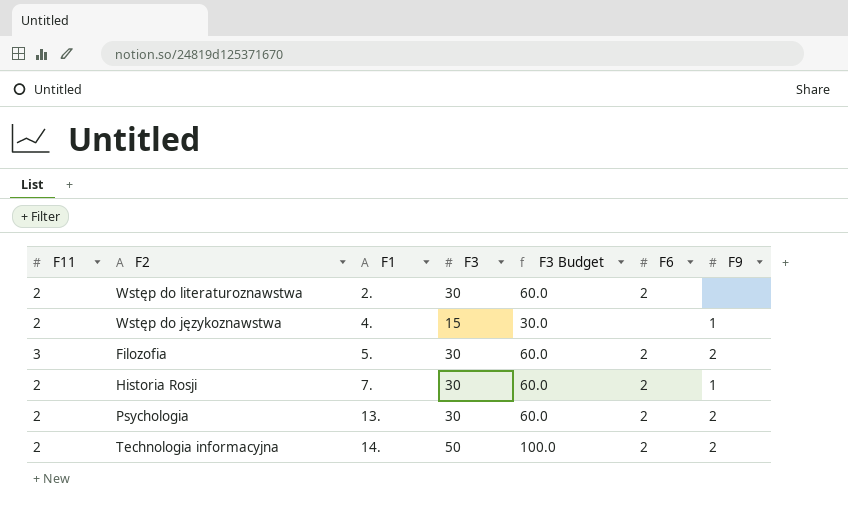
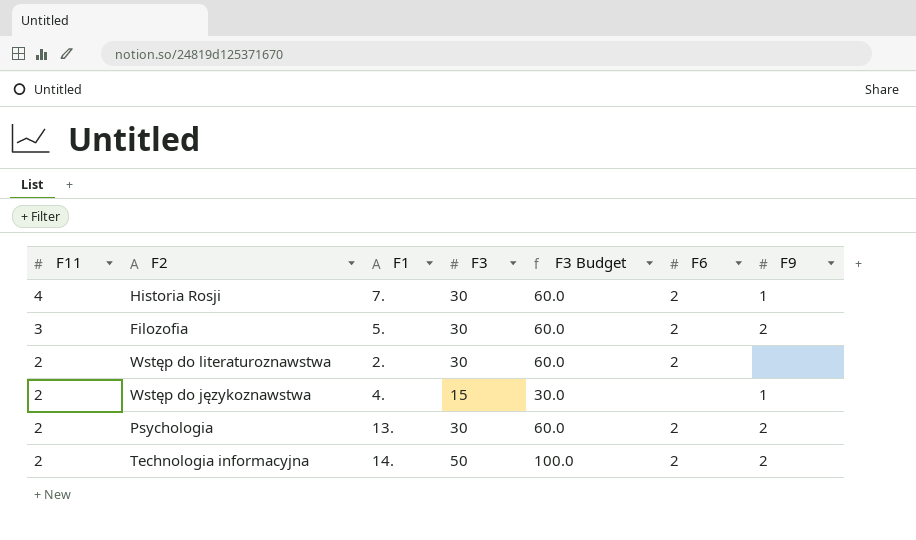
row order: F1 ascending -> F11 descending
Historia Rosji | F11: 2 -> 4

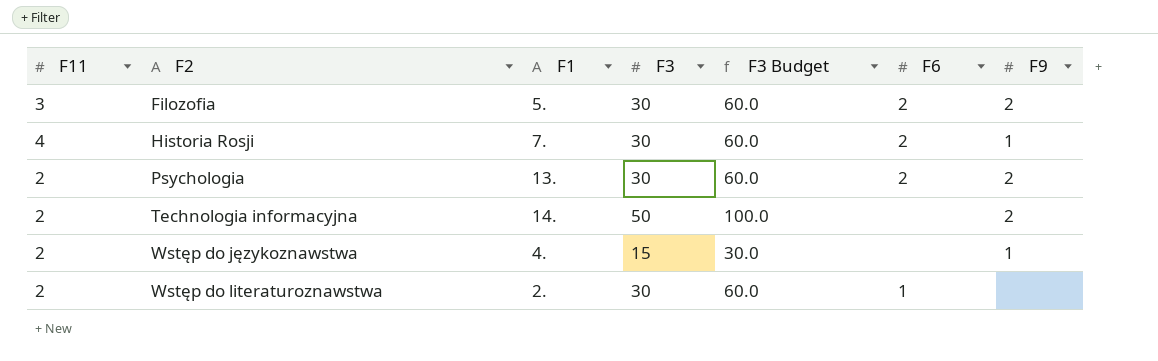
row order: F11 descending -> F2 ascending
Technologia informacyjna | F6: 2 -> none
Wstęp do literaturoznawstwa | F6: 2 -> 1

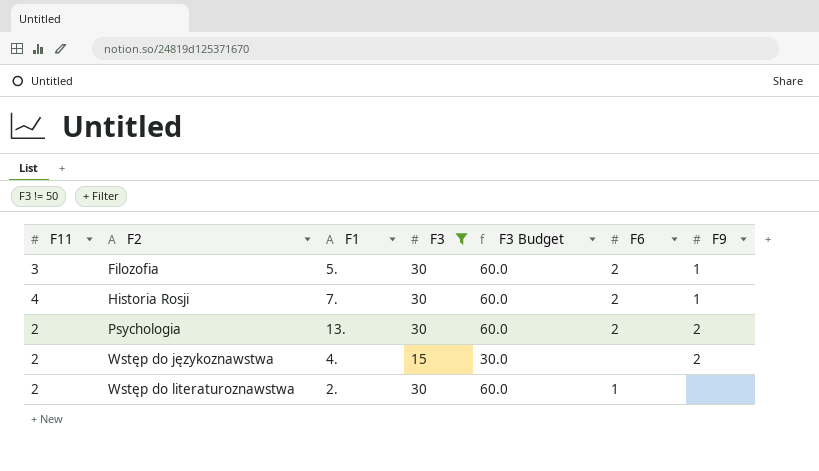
filter: none -> F3 != 50
Filozofia | F9: 2 -> 1
Wstęp do językoznawstwa | F9: 1 -> 2

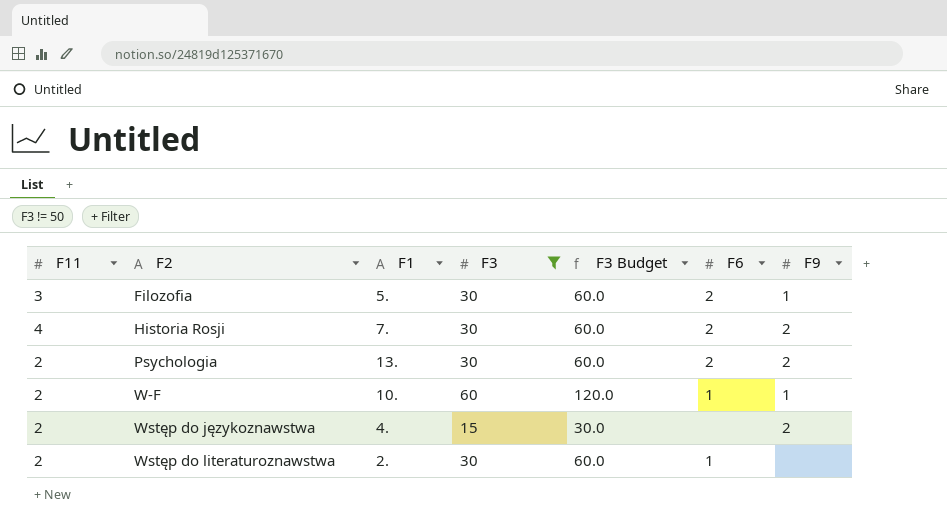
Historia Rosji | F9: 1 -> 2
row W-F: none -> 2 | 10. | 60 | 120.0 | 1 | 1

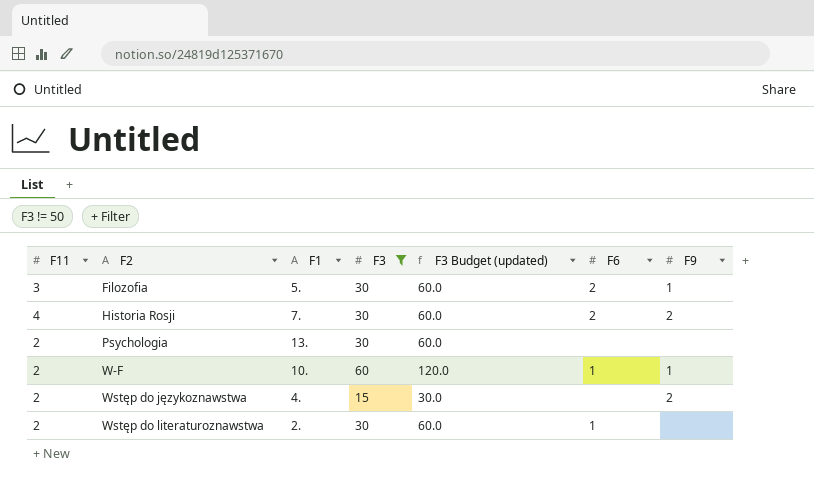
column name: F3 Budget -> F3 Budget (updated)
Psychologia | F6: 2 -> none
Psychologia | F9: 2 -> none

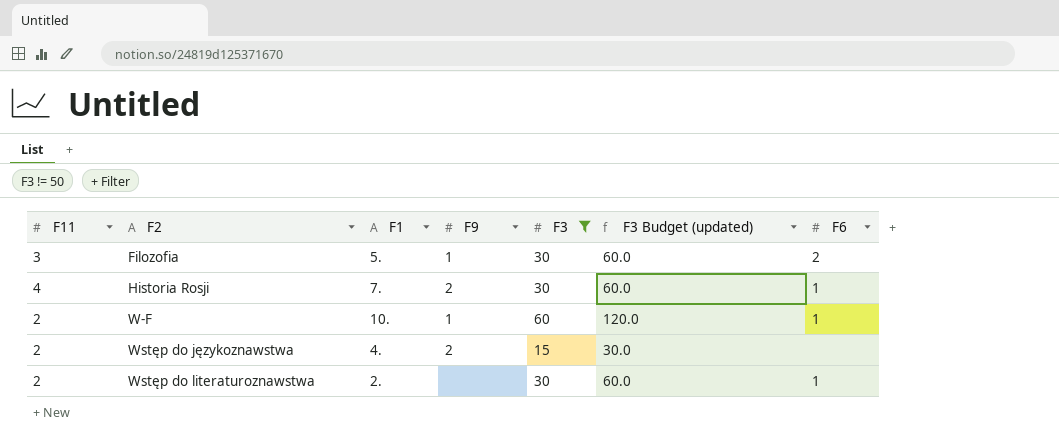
column F9 | position: 7 -> 4
row Psychologia: 2 | 13. | 30 | 60.0 | none | none -> none
Historia Rosji | F6: 2 -> 1

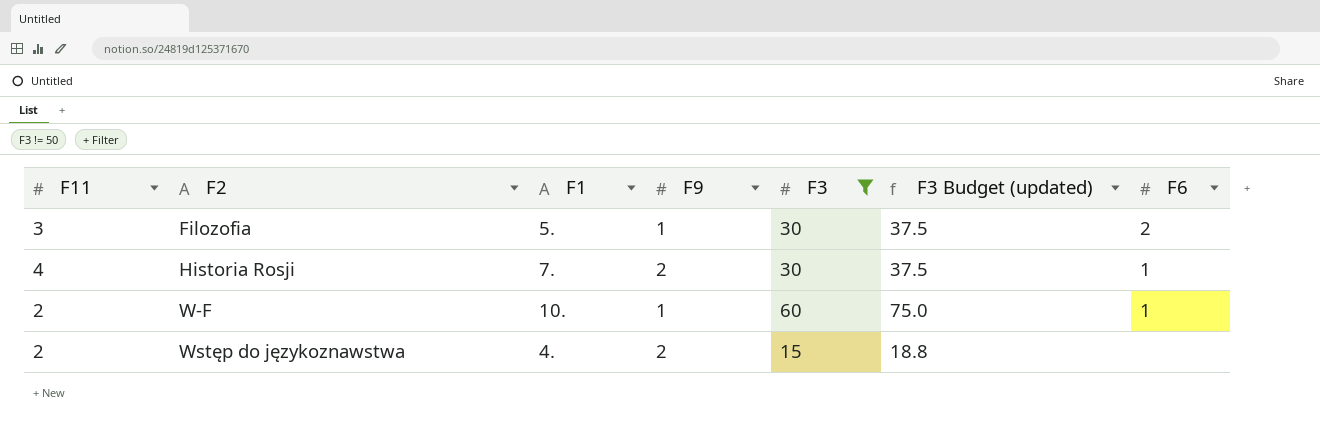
column F3 Budget (updated) | formula: [F3] * 2 -> [F3] * 1.25
row Wstęp do literaturoznawstwa: 2 | 2. | none | 30 | 60.0 | 1 -> none

